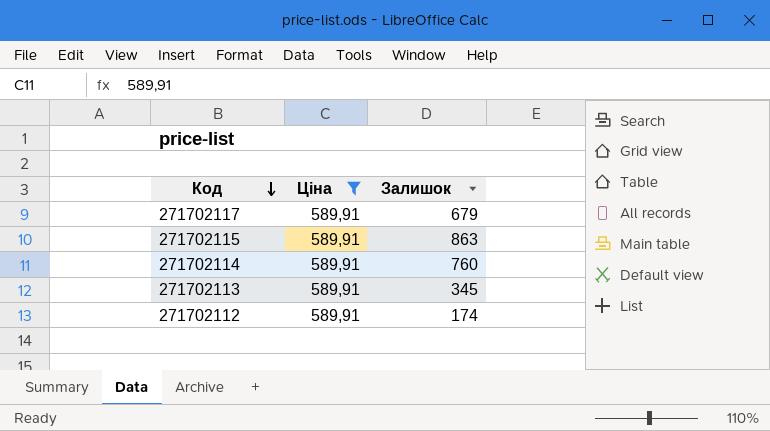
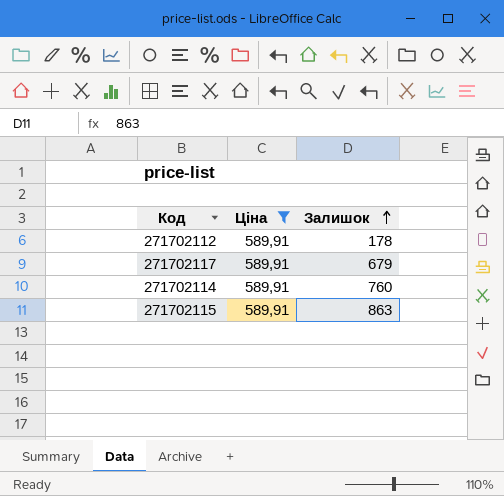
row order: Код descending -> Залишок ascending
row 271702113: 589,91 | 345 -> none
271702112 | Залишок: 174 -> 178

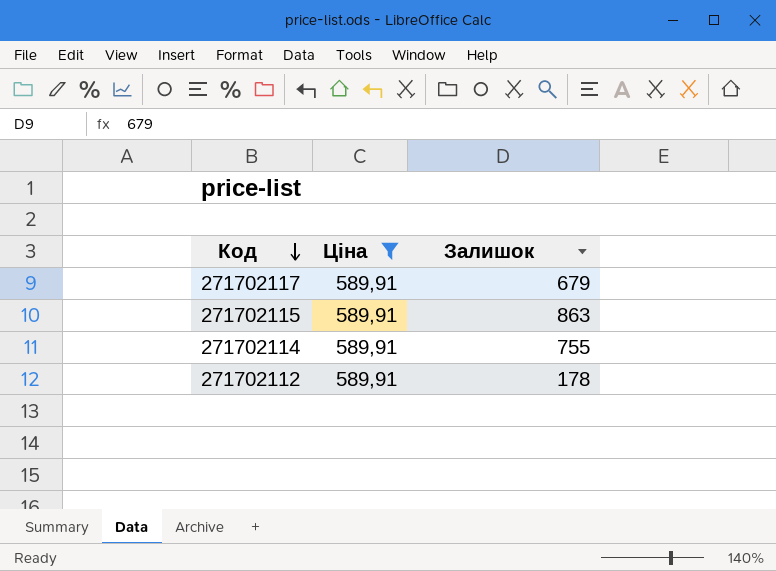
row order: Залишок ascending -> Код descending
271702114 | Залишок: 760 -> 755

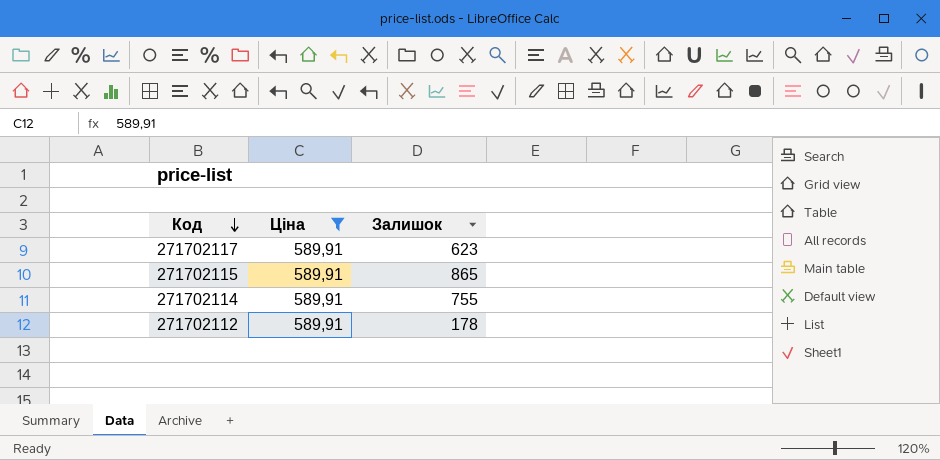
271702117 | Залишок: 679 -> 623
271702115 | Залишок: 863 -> 865

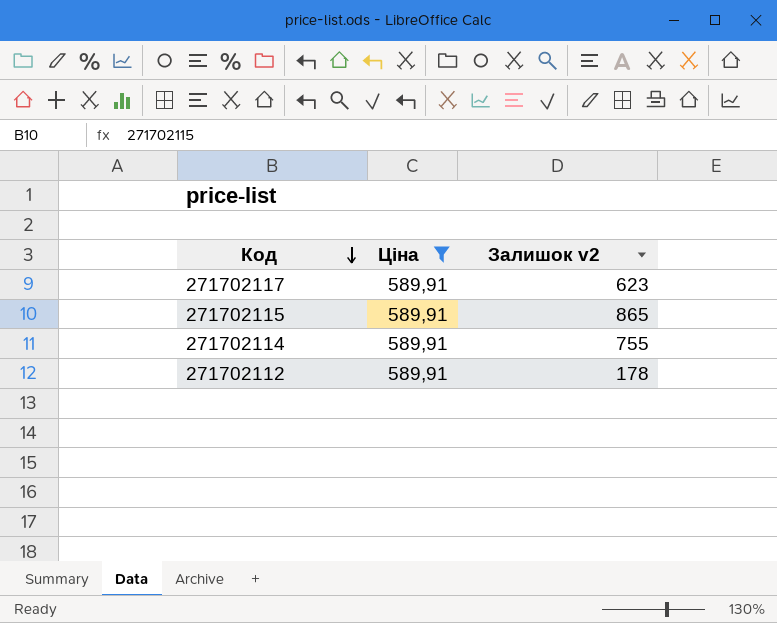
column name: Залишок -> Залишок v2

